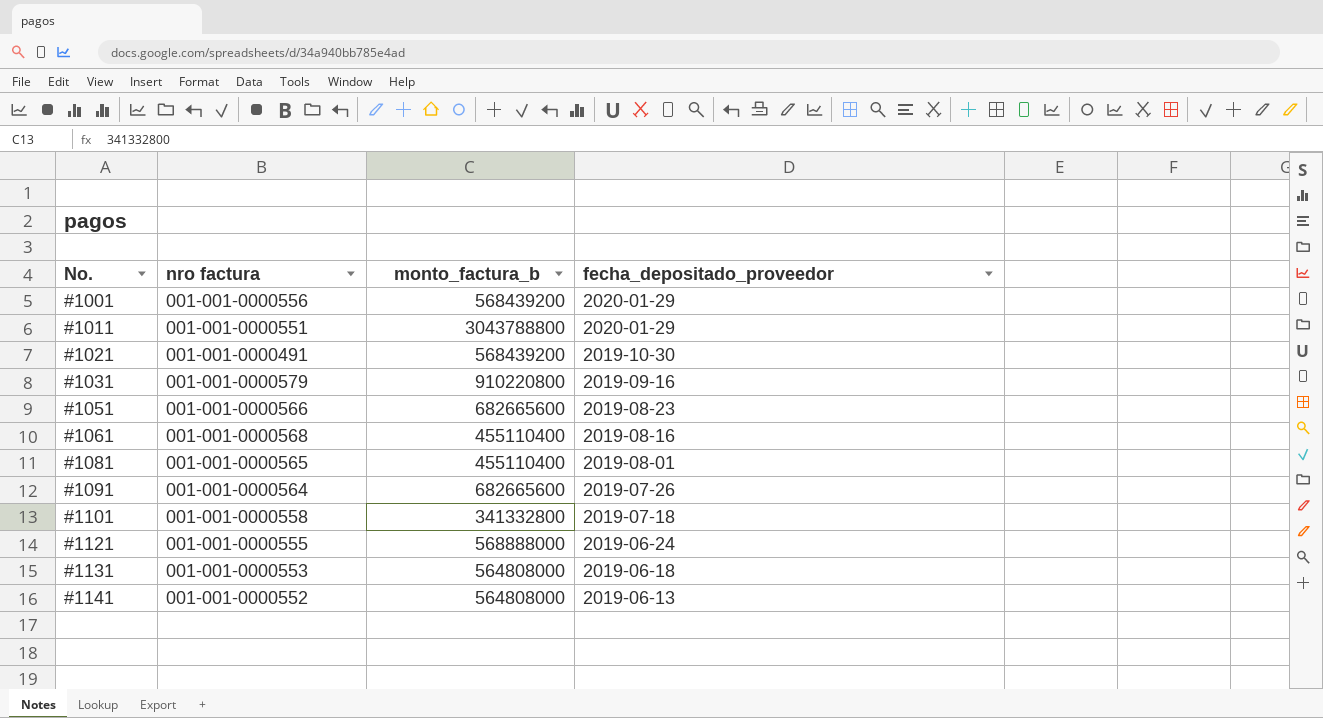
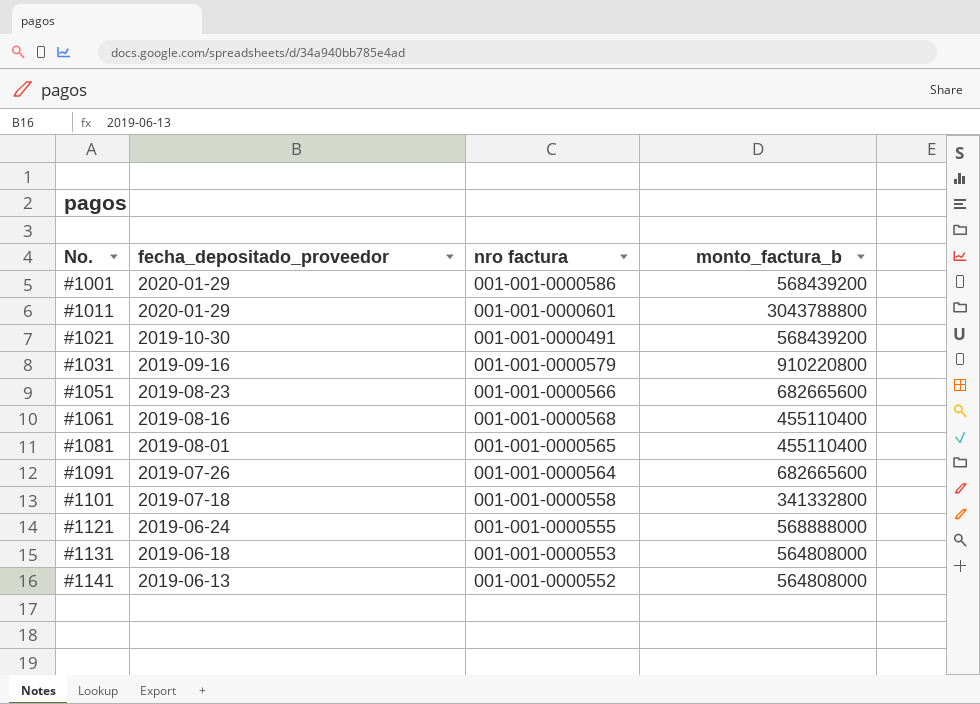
column fecha_depositado_proveedor | position: 4 -> 2
#1001 | nro factura: 001-001-0000556 -> 001-001-0000586
#1011 | nro factura: 001-001-0000551 -> 001-001-0000601

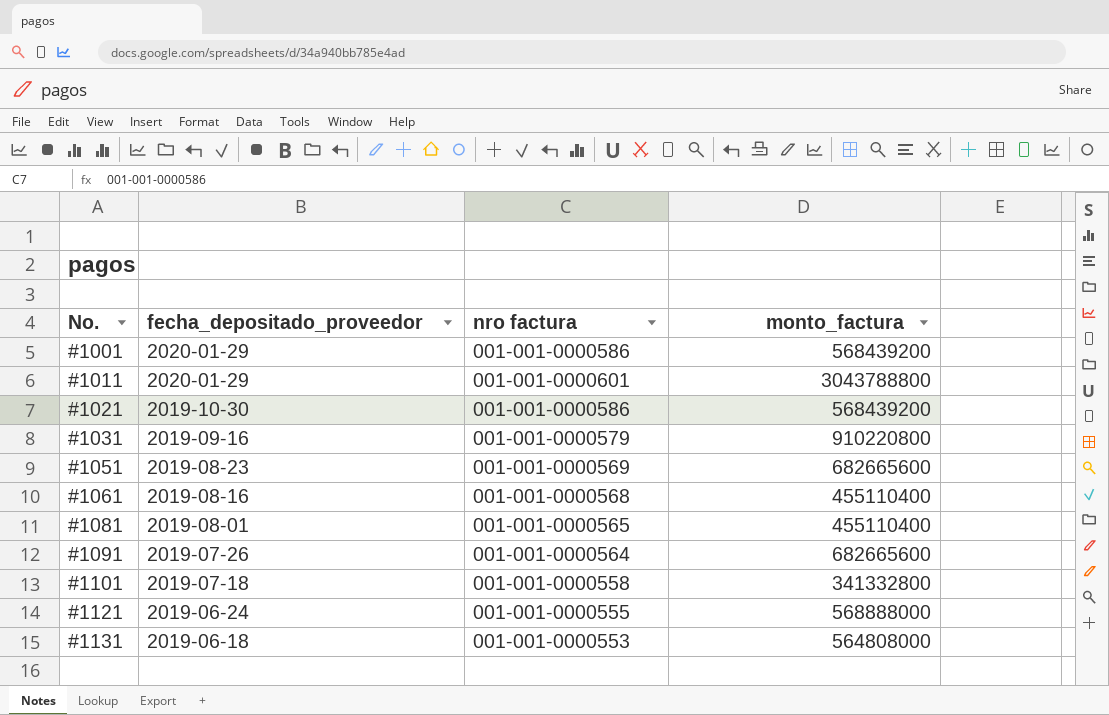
column name: monto_factura_b -> monto_factura
row #1141: 2019-06-13 | 001-001-0000552 | 564808000 -> none
#1021 | nro factura: 001-001-0000491 -> 001-001-0000586
#1051 | nro factura: 001-001-0000566 -> 001-001-0000569

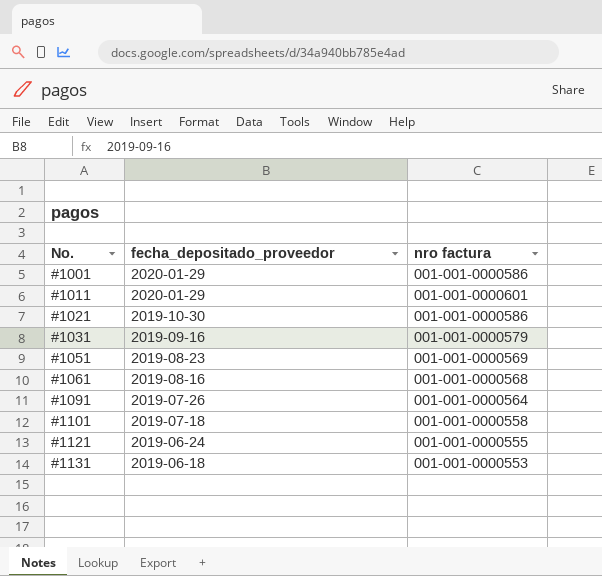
column monto_factura | position: 4 -> none
row #1081: 2019-08-01 | 001-001-0000565 | 455110400 -> none

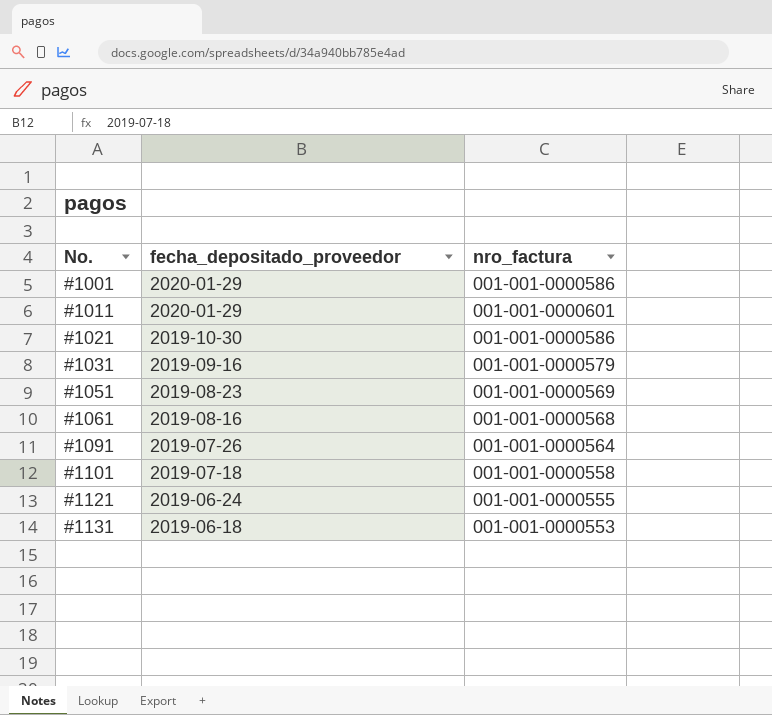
column name: nro factura -> nro_factura

